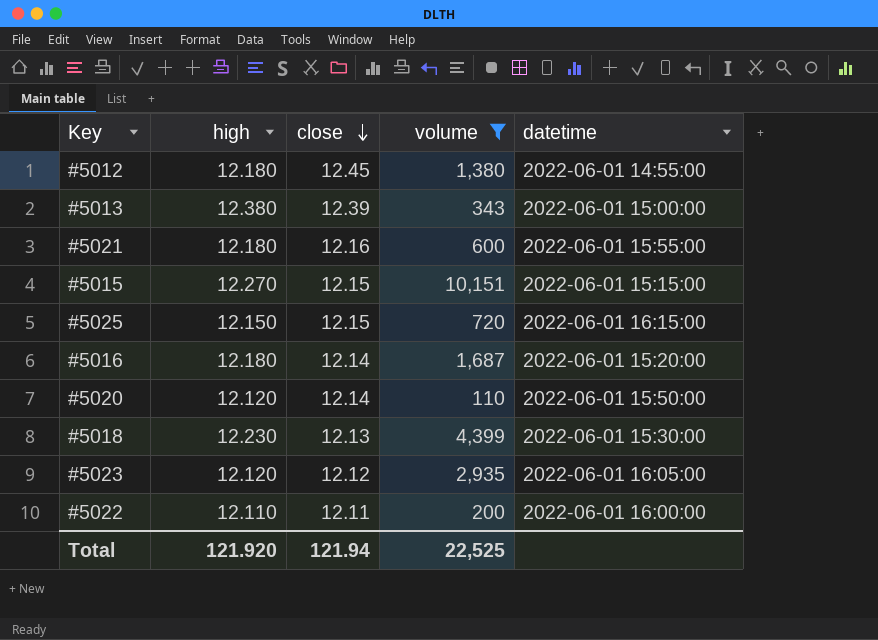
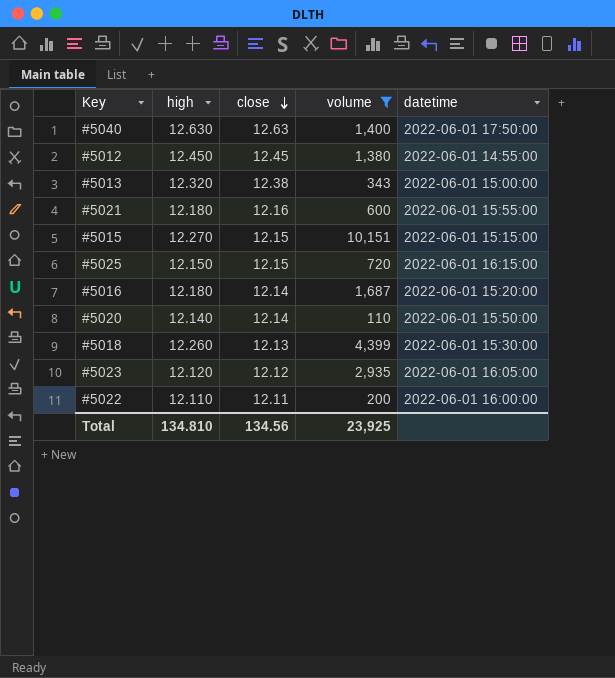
row #5040: none -> 12.630 | 12.63 | 1,400 | 2022-06-01 17:50:00
#5012 | high: 12.180 -> 12.450
#5013 | high: 12.380 -> 12.320
#5013 | close: 12.39 -> 12.38
#5020 | high: 12.120 -> 12.140
#5018 | high: 12.230 -> 12.260
Total | high: 121.920 -> 134.810
Total | close: 121.94 -> 134.56
Total | volume: 22,525 -> 23,925

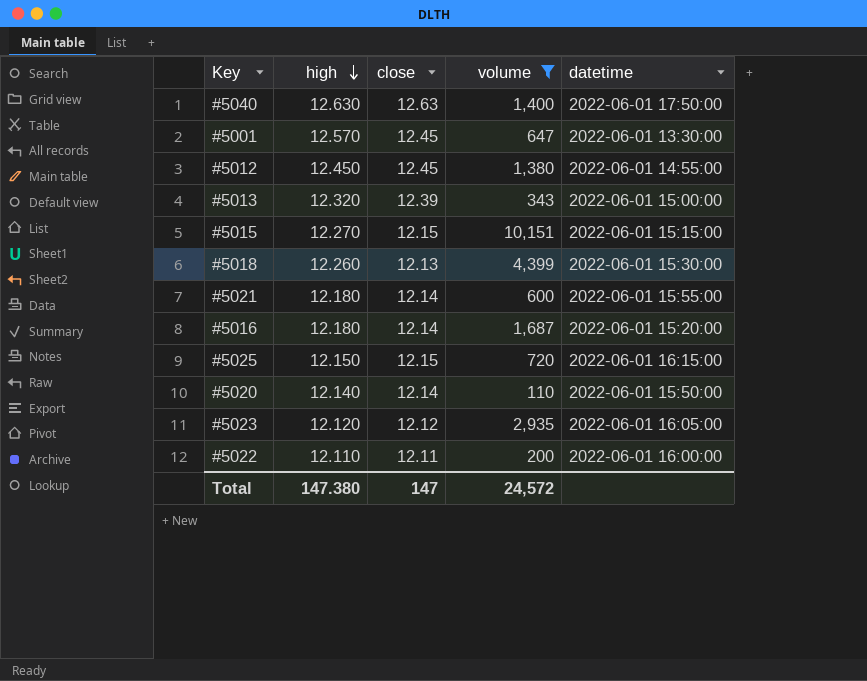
row order: close descending -> high descending
row #5001: none -> 12.570 | 12.45 | 647 | 2022-06-01 13:30:00
#5013 | close: 12.38 -> 12.39
#5021 | close: 12.16 -> 12.14
Total | high: 134.810 -> 147.380
Total | close: 134.56 -> 147
Total | volume: 23,925 -> 24,572

